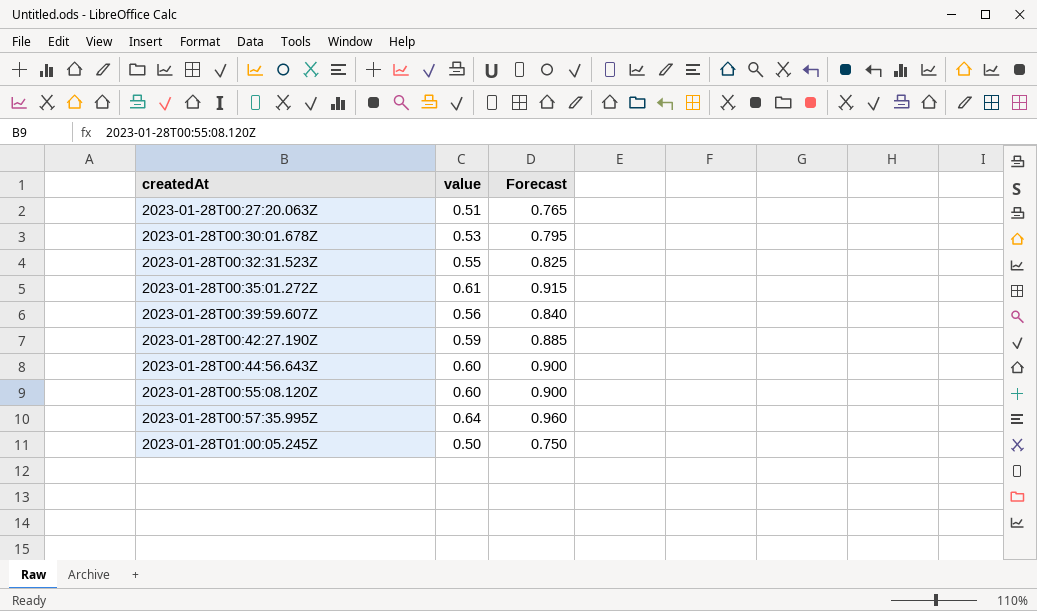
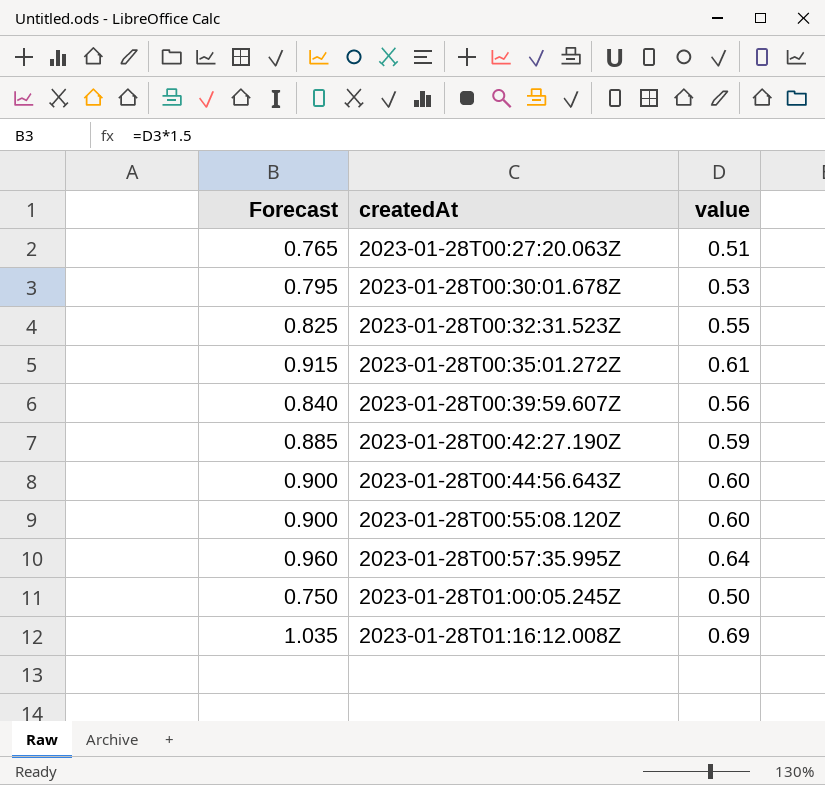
column Forecast | position: 3 -> 1
row 2023-01-28T01:16:12.008Z: none -> 1.035 | 0.69

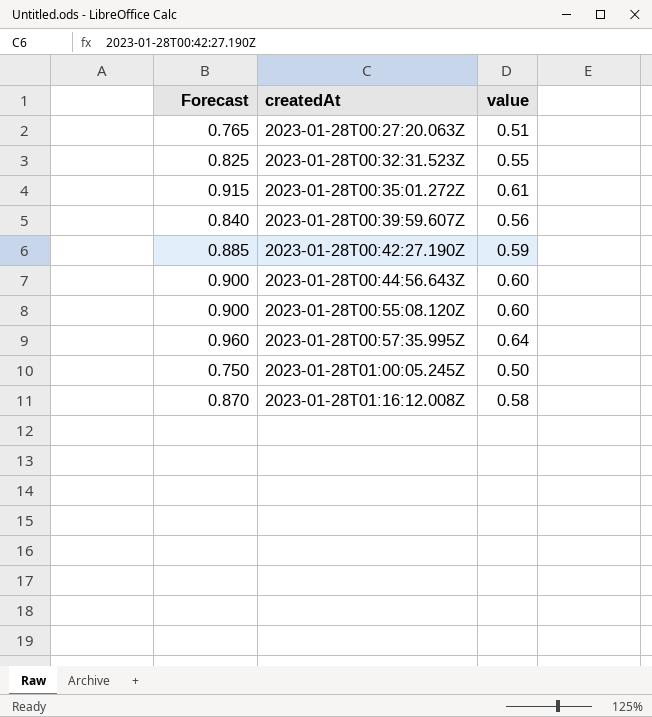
row 2023-01-28T00:30:01.678Z: 0.795 | 0.53 -> none
2023-01-28T01:16:12.008Z | Forecast: 1.035 -> 0.870
2023-01-28T01:16:12.008Z | value: 0.69 -> 0.58

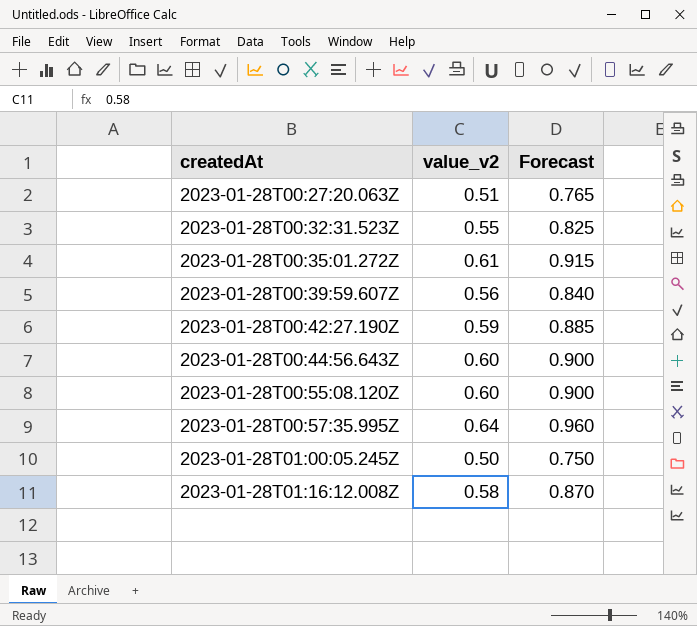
column name: value -> value_v2
column Forecast | position: 1 -> 3

